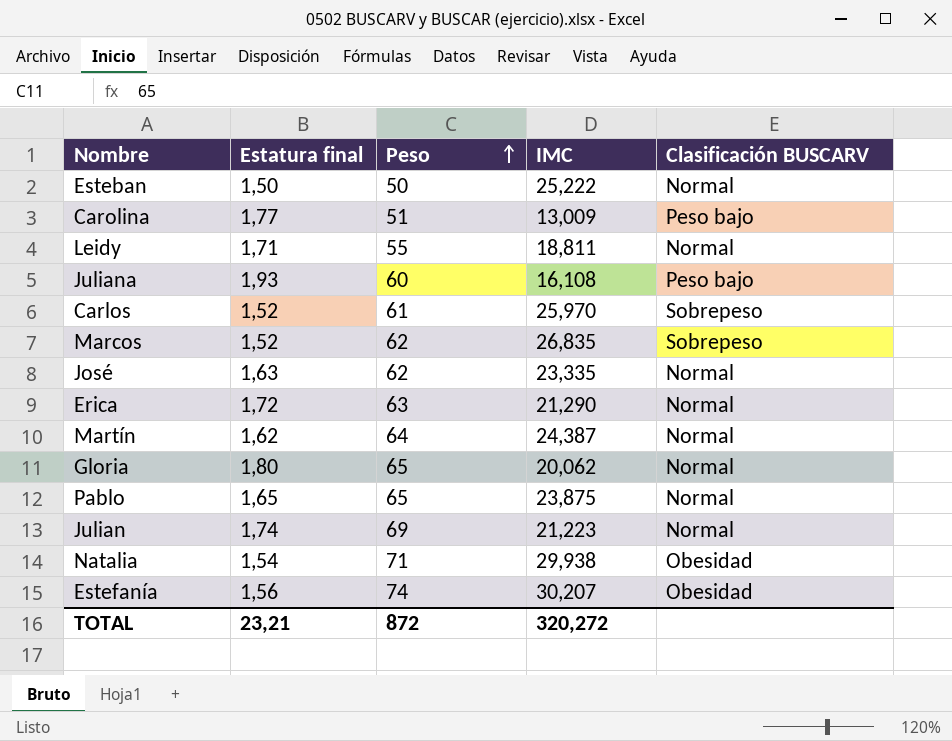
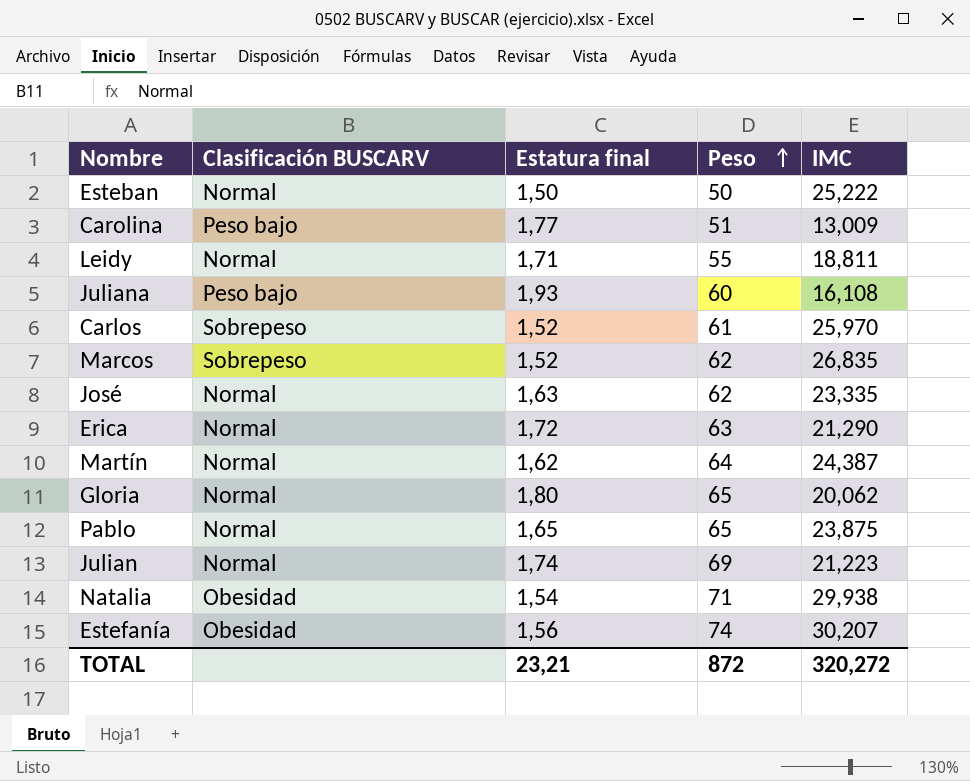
column Clasificación BUSCARV | position: 5 -> 2

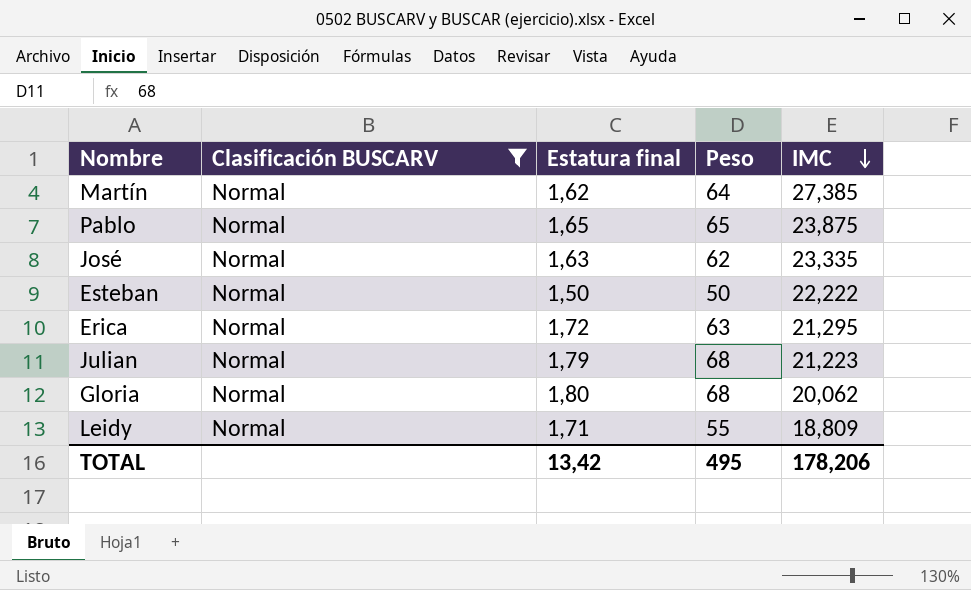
filter: none -> Clasificación BUSCARV = Normal
row order: Peso ascending -> IMC descending
Martín | IMC: 24,387 -> 27,385
Esteban | IMC: 25,222 -> 22,222
Erica | IMC: 21,290 -> 21,295
Julian | Estatura final: 1,74 -> 1,79
Julian | Peso: 69 -> 68
Gloria | Peso: 65 -> 68
Leidy | IMC: 18,811 -> 18,809
TOTAL | Estatura final: 23,21 -> 13,42
TOTAL | Peso: 872 -> 495
TOTAL | IMC: 320,272 -> 178,206

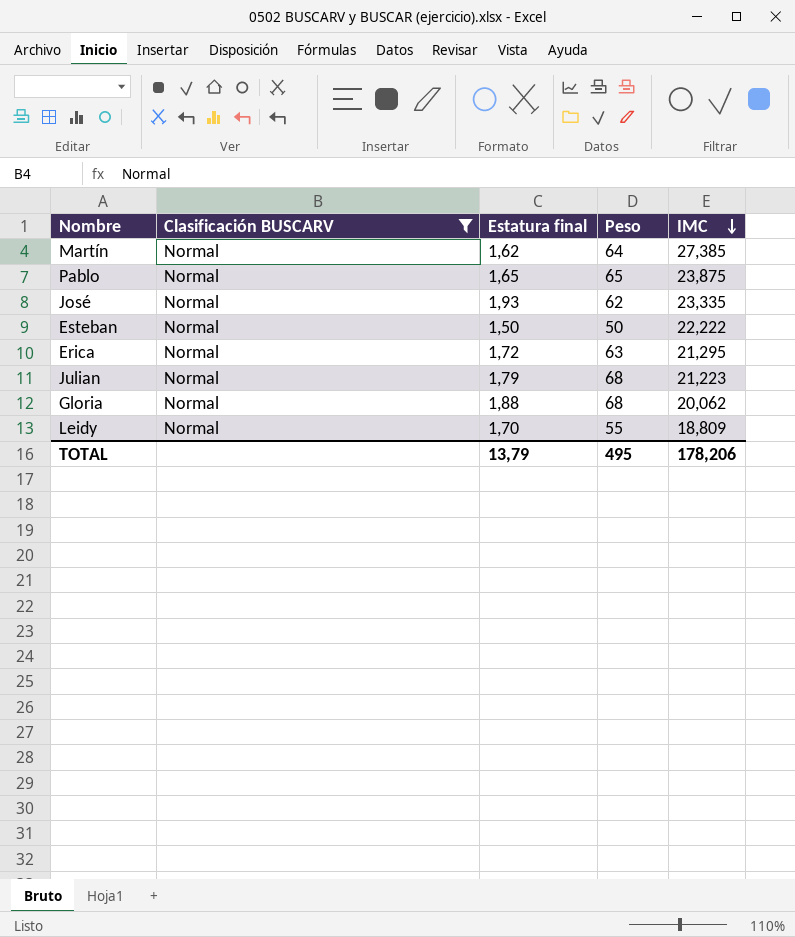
José | Estatura final: 1,63 -> 1,93
Gloria | Estatura final: 1,80 -> 1,88
Leidy | Estatura final: 1,71 -> 1,70
TOTAL | Estatura final: 13,42 -> 13,79

